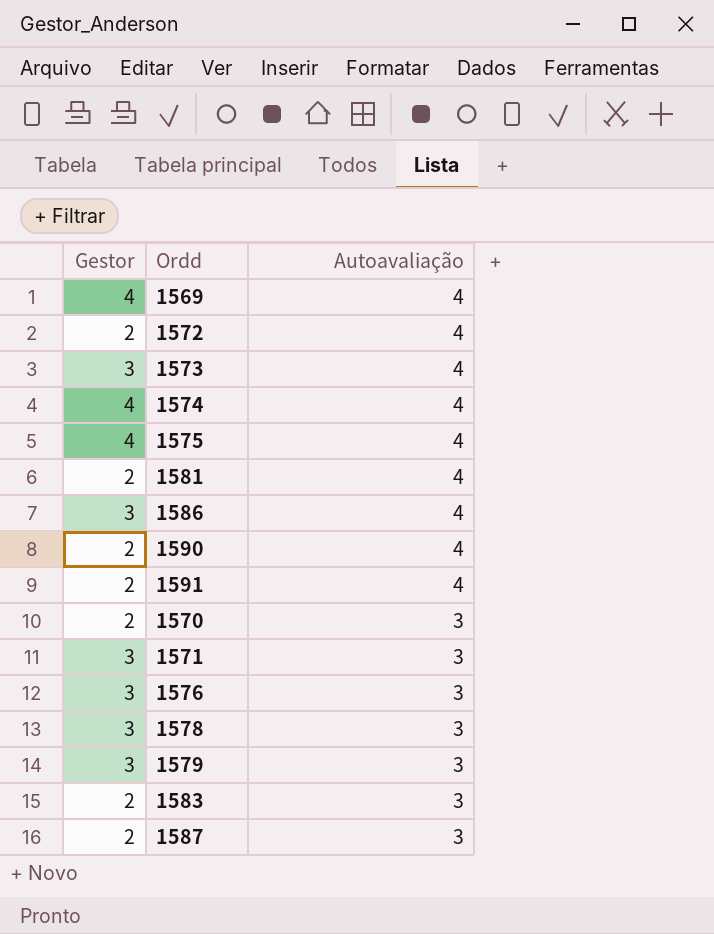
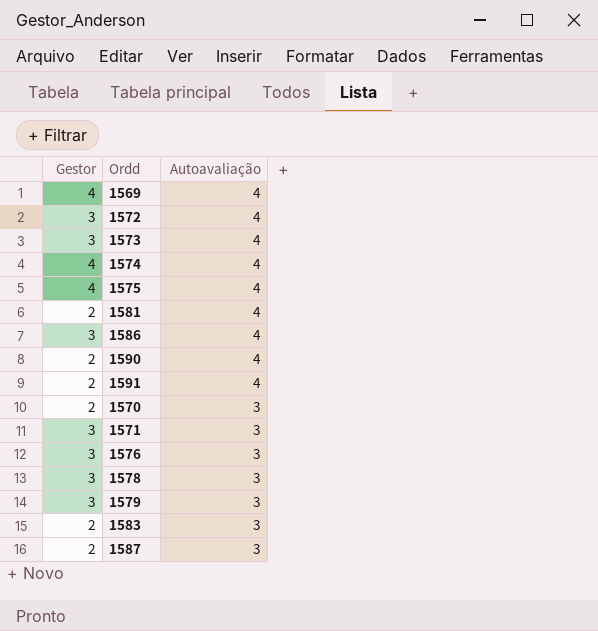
1572 | Gestor: 2 -> 3

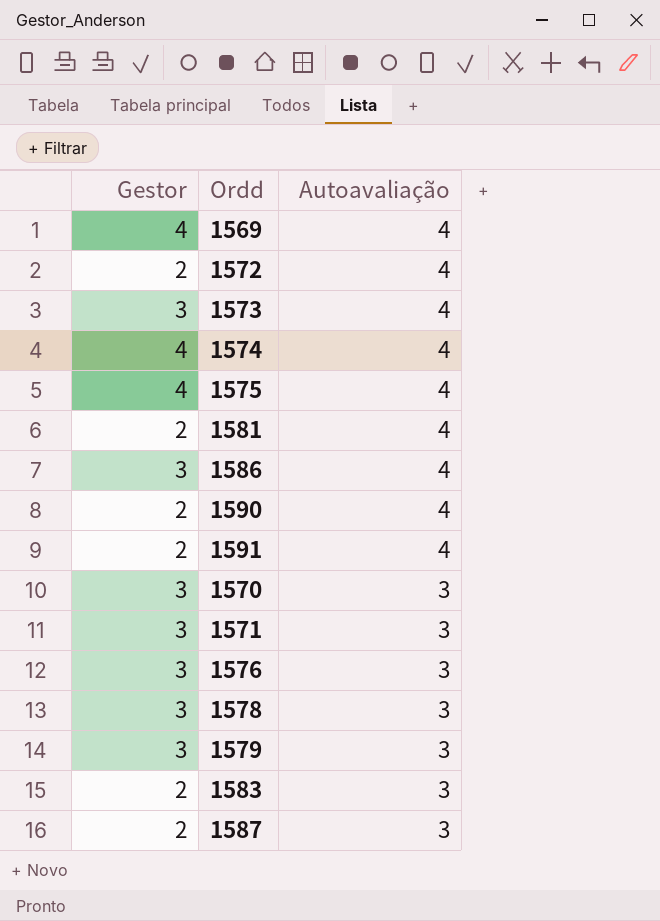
1572 | Gestor: 3 -> 2
1570 | Gestor: 2 -> 3

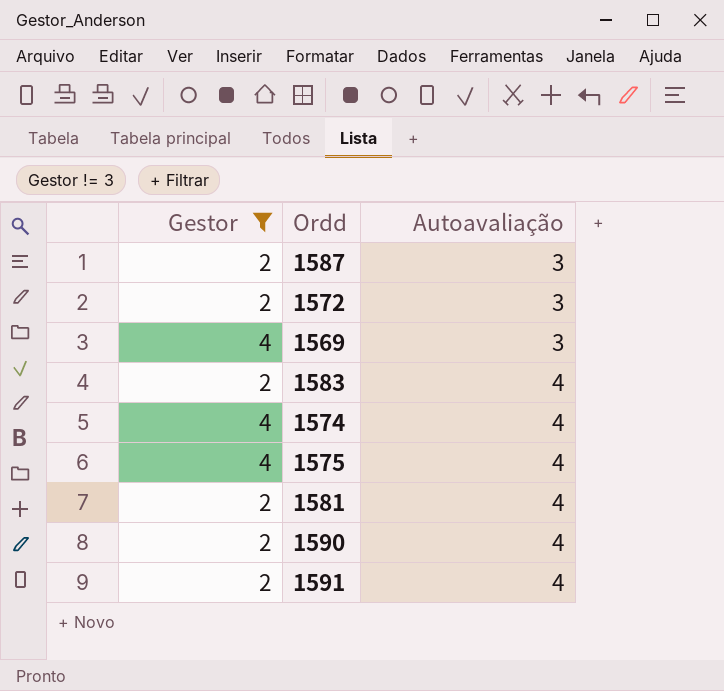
filter: none -> Gestor != 3
row order: Autoavaliação descending -> Autoavaliação ascending
1572 | Autoavaliação: 4 -> 3
1569 | Autoavaliação: 4 -> 3
1583 | Autoavaliação: 3 -> 4

